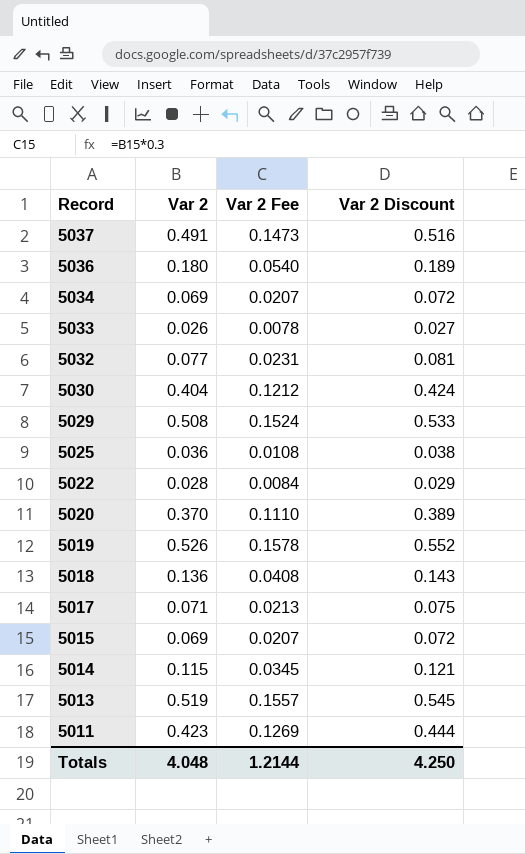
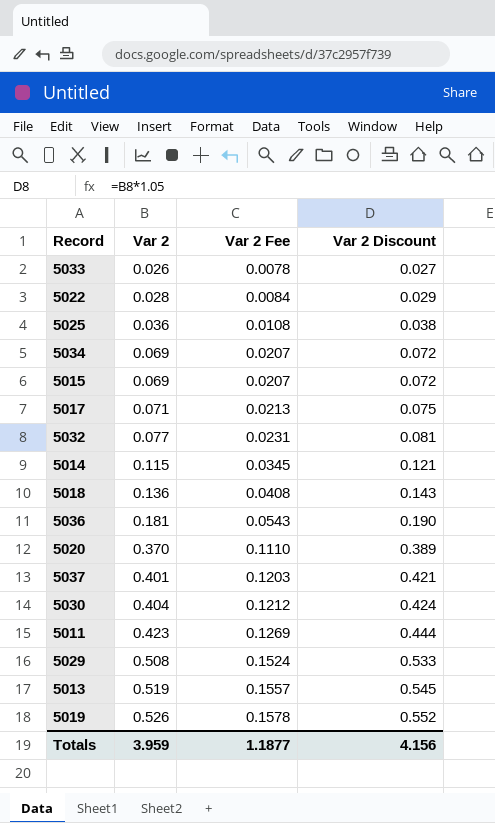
row order: Record descending -> Var 2 ascending
5036 | Var 2: 0.180 -> 0.181
5036 | Var 2 Fee: 0.0540 -> 0.0543
5036 | Var 2 Discount: 0.189 -> 0.190
5037 | Var 2: 0.491 -> 0.401
5037 | Var 2 Fee: 0.1473 -> 0.1203
5037 | Var 2 Discount: 0.516 -> 0.421
Totals | Var 2: 4.048 -> 3.959
Totals | Var 2 Fee: 1.2144 -> 1.1877
Totals | Var 2 Discount: 4.250 -> 4.156

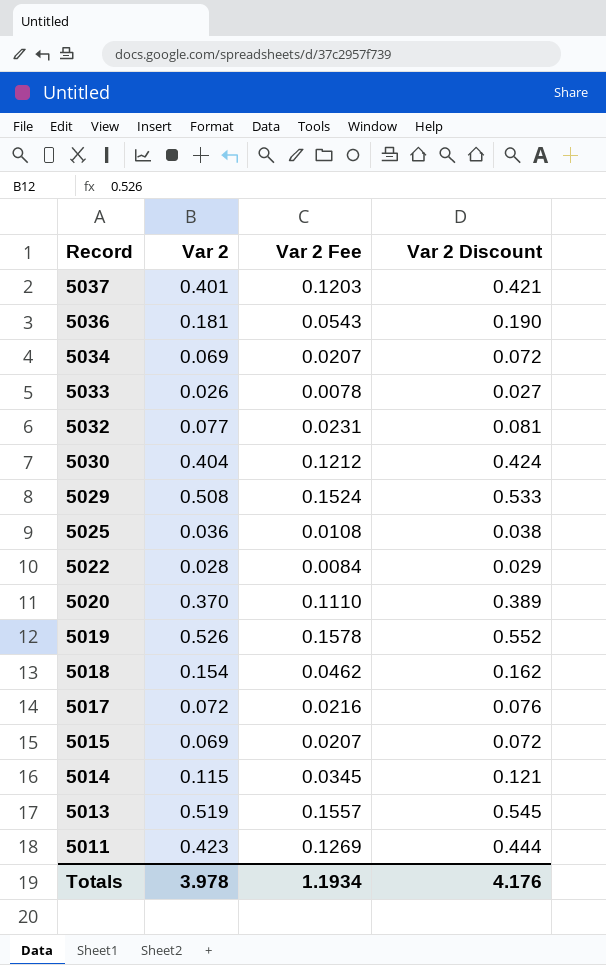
row order: Var 2 ascending -> Record descending
5018 | Var 2: 0.136 -> 0.154
5018 | Var 2 Fee: 0.0408 -> 0.0462
5018 | Var 2 Discount: 0.143 -> 0.162
5017 | Var 2: 0.071 -> 0.072
5017 | Var 2 Fee: 0.0213 -> 0.0216
5017 | Var 2 Discount: 0.075 -> 0.076
Totals | Var 2: 3.959 -> 3.978
Totals | Var 2 Fee: 1.1877 -> 1.1934
Totals | Var 2 Discount: 4.156 -> 4.176

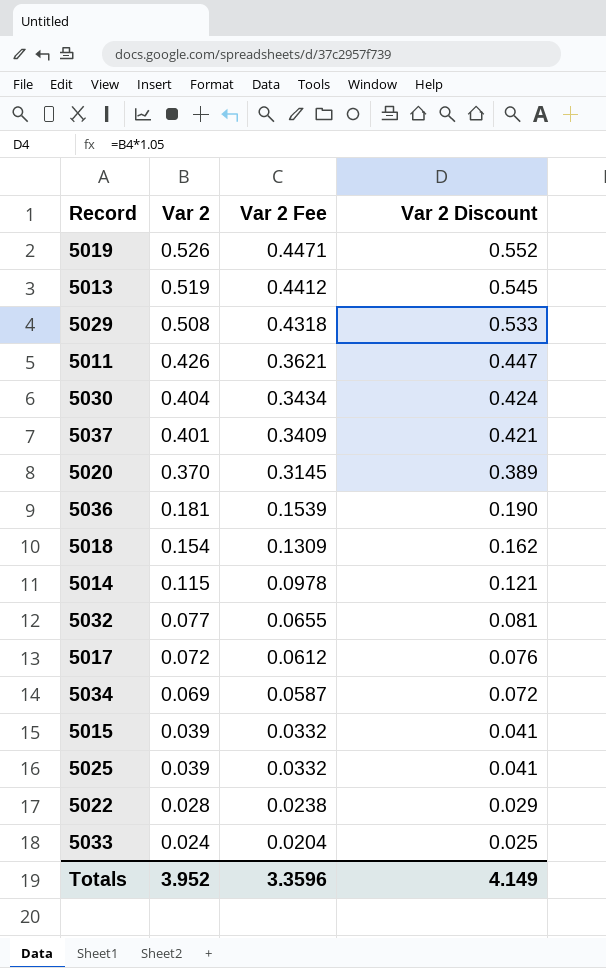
row order: Record descending -> Var 2 descending
column Var 2 Fee | formula: [Var 2] * 0.3 -> [Var 2] * 0.85
5011 | Var 2: 0.423 -> 0.426
5011 | Var 2 Discount: 0.444 -> 0.447
5015 | Var 2: 0.069 -> 0.039
5015 | Var 2 Discount: 0.072 -> 0.041
5025 | Var 2: 0.036 -> 0.039
5025 | Var 2 Discount: 0.038 -> 0.041
5033 | Var 2: 0.026 -> 0.024
5033 | Var 2 Discount: 0.027 -> 0.025
Totals | Var 2: 3.978 -> 3.952
Totals | Var 2 Fee: 1.1934 -> 3.3596
Totals | Var 2 Discount: 4.176 -> 4.149

